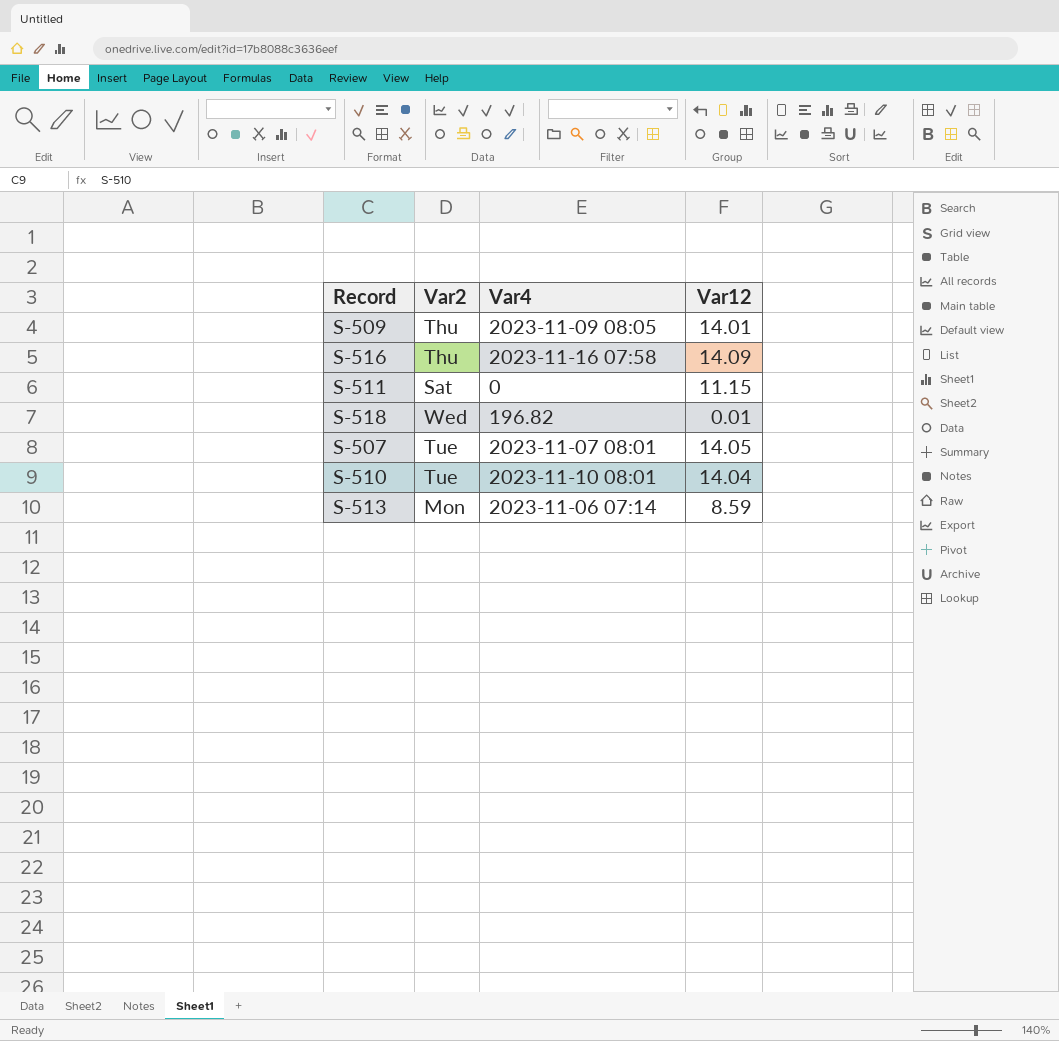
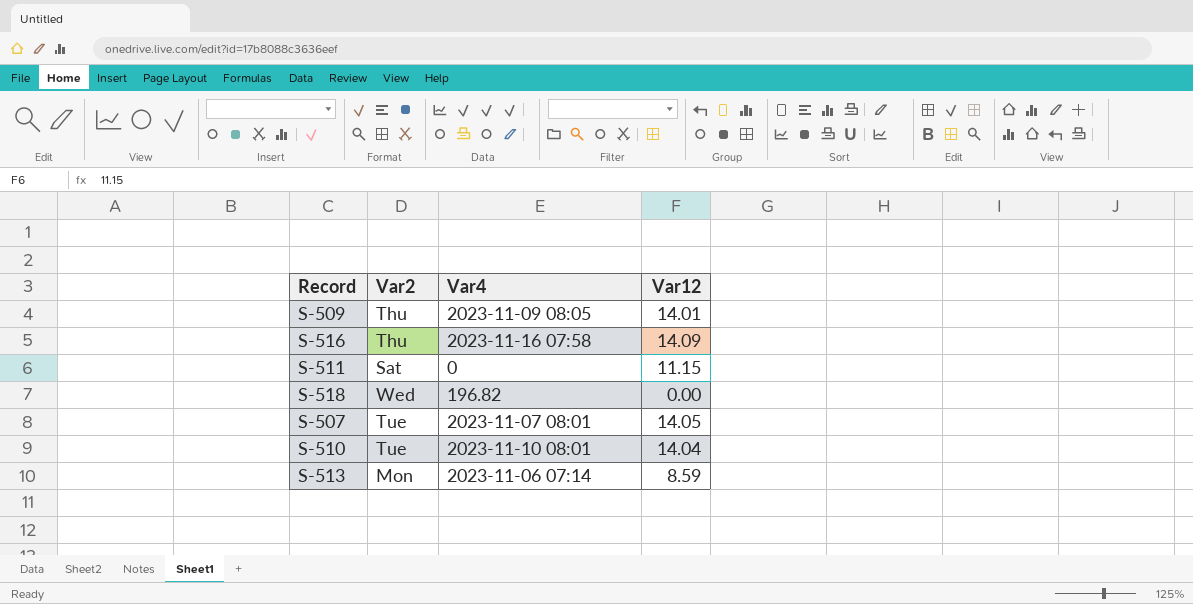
S-518 | Var12: 0.01 -> 0.00

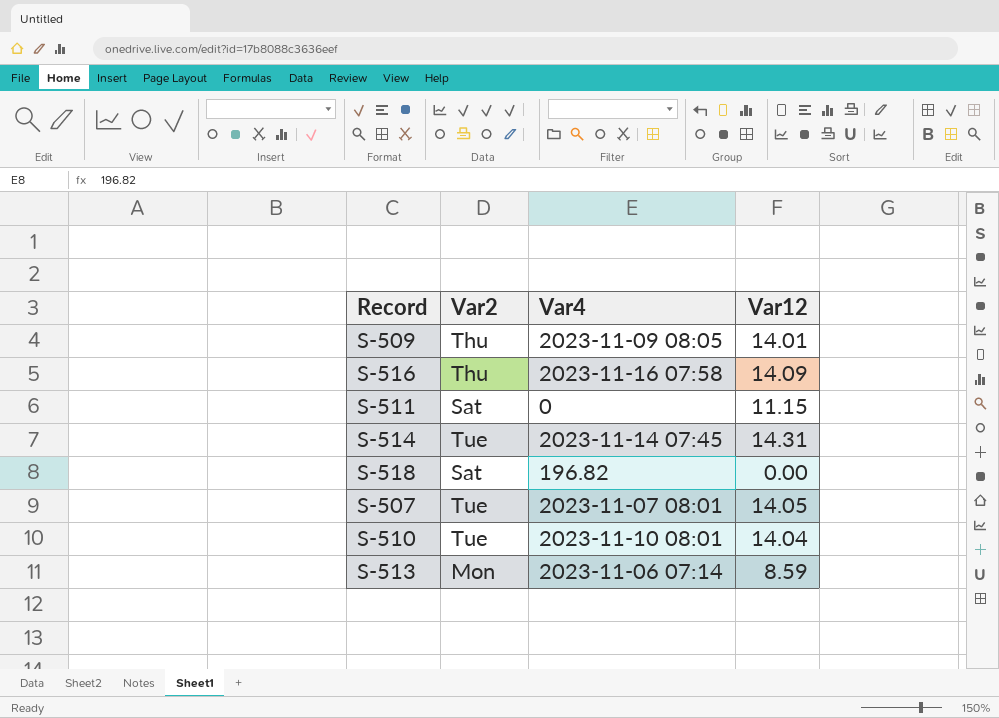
row S-514: none -> Tue | 2023-11-14 07:45 | 14.31
S-518 | Var2: Wed -> Sat

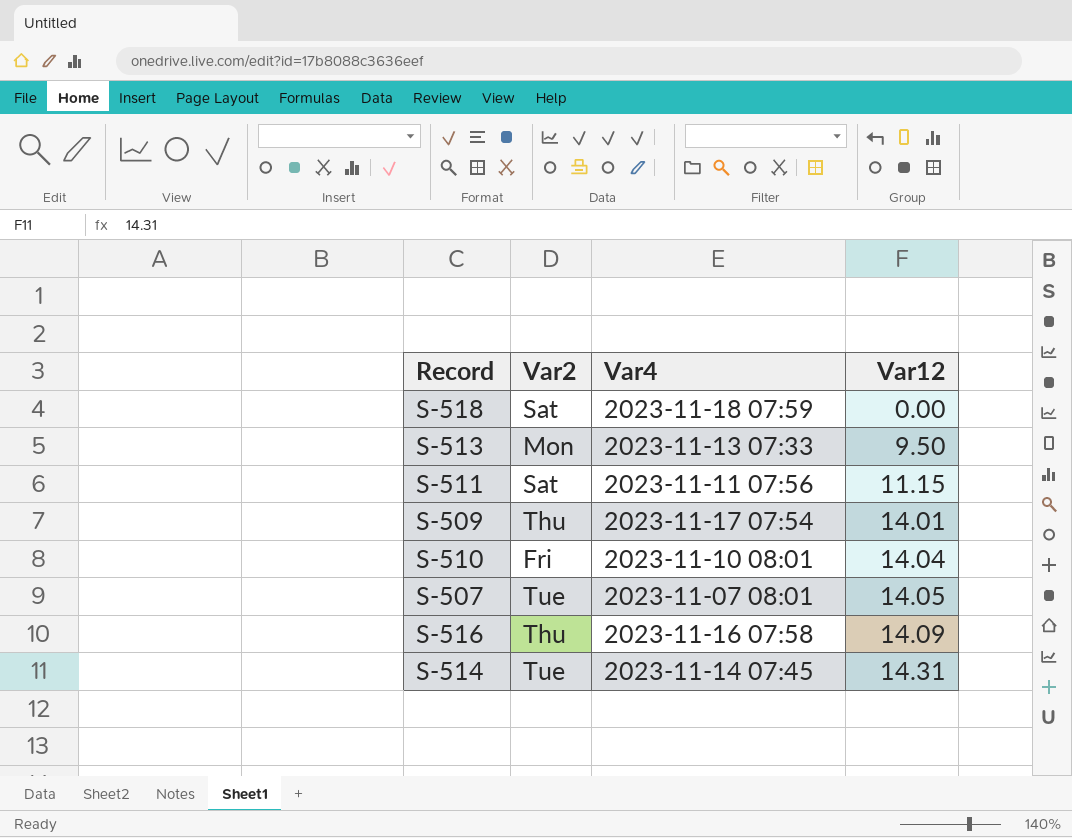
row order: none -> Var12 ascending
S-518 | Var4: 196.82 -> 2023-11-18 07:59
S-513 | Var4: 2023-11-06 07:14 -> 2023-11-13 07:33
S-513 | Var12: 8.59 -> 9.50
S-511 | Var4: 0 -> 2023-11-11 07:56
S-509 | Var4: 2023-11-09 08:05 -> 2023-11-17 07:54
S-510 | Var2: Tue -> Fri

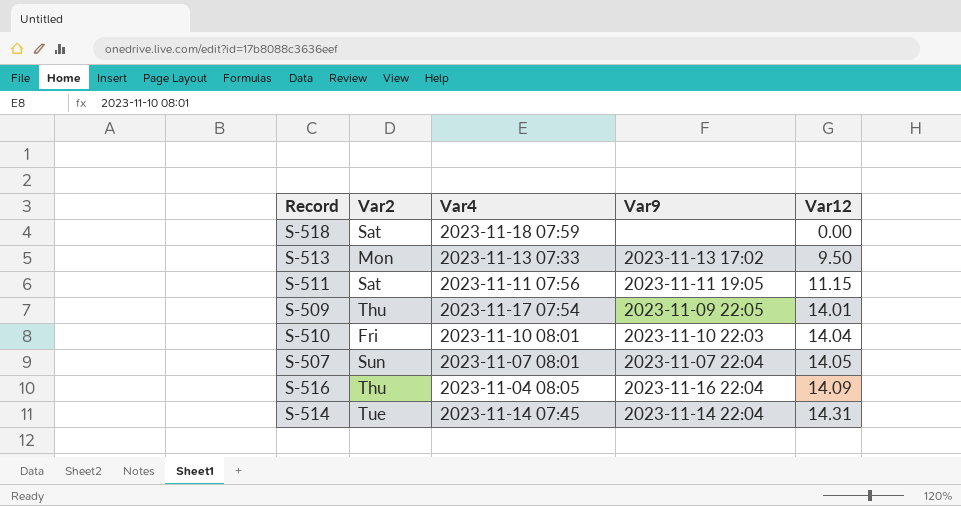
column Var9 | position: none -> 4
S-507 | Var2: Tue -> Sun
S-516 | Var4: 2023-11-16 07:58 -> 2023-11-04 08:05

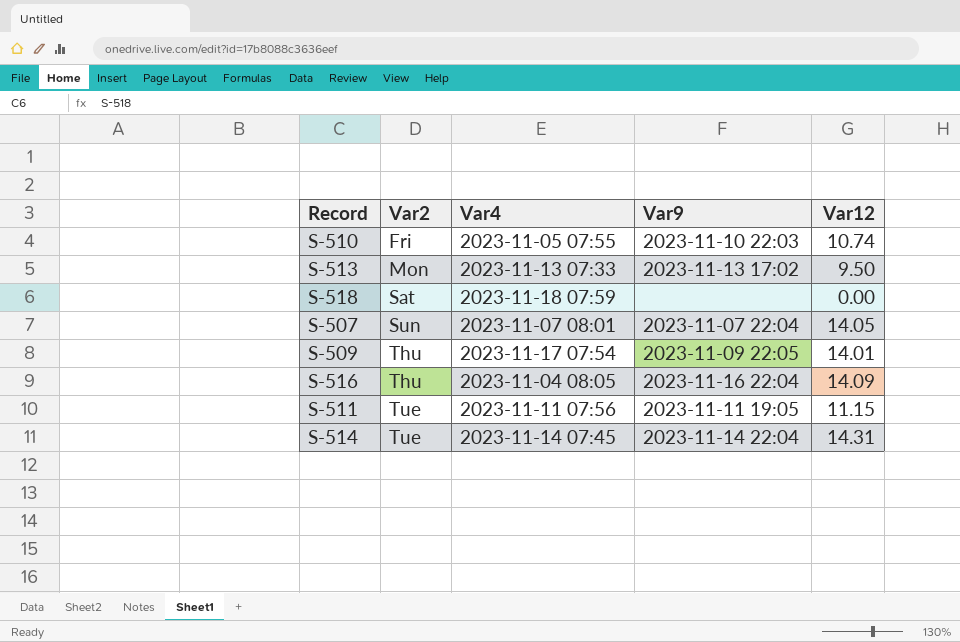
row order: Var12 ascending -> Var2 ascending
S-510 | Var4: 2023-11-10 08:01 -> 2023-11-05 07:55
S-510 | Var12: 14.04 -> 10.74
S-511 | Var2: Sat -> Tue

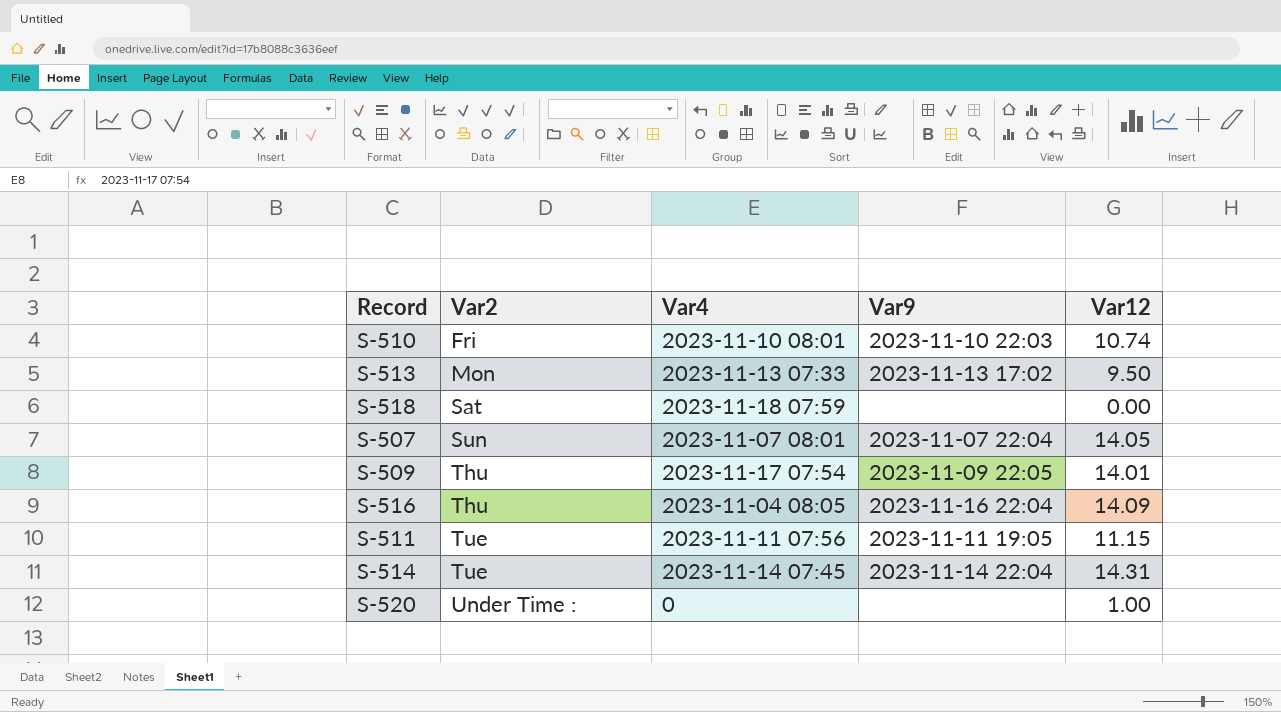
S-510 | Var4: 2023-11-05 07:55 -> 2023-11-10 08:01
row S-520: none -> Under Time : | 0 | none | 1.00

